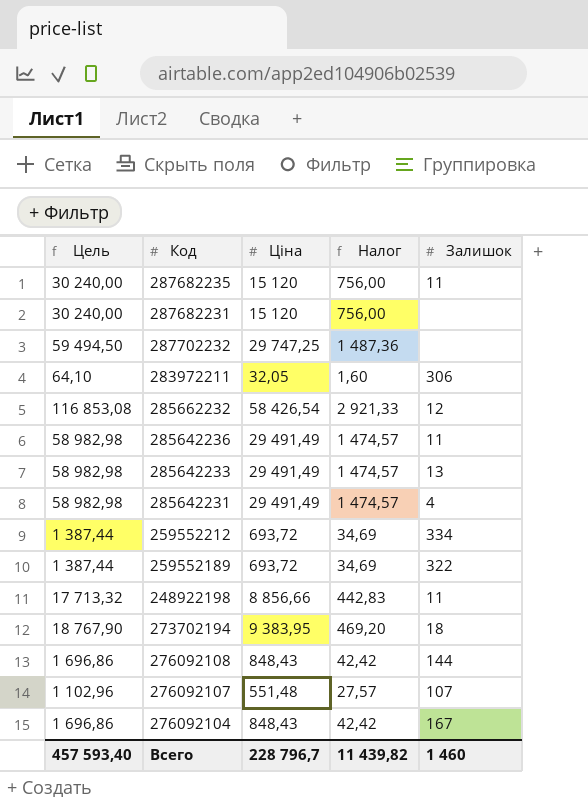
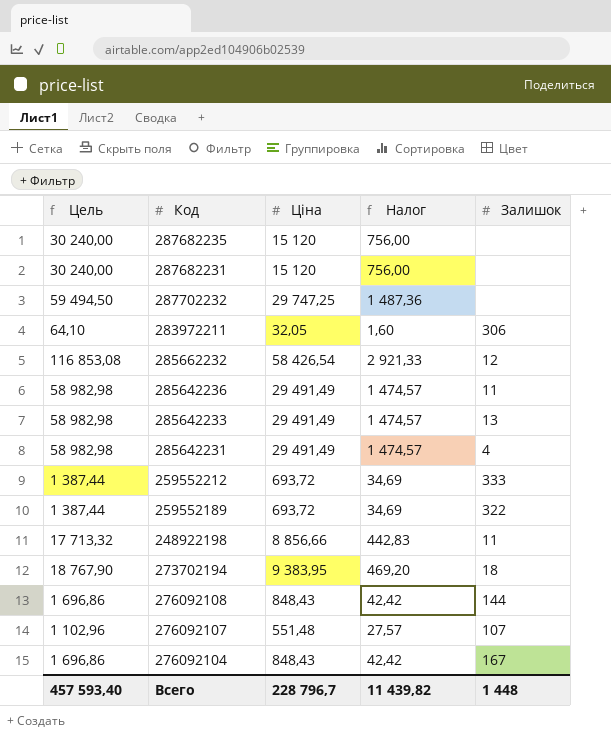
287682235 | Залишок: 11 -> none
259552212 | Залишок: 334 -> 333
Всего | Залишок: 1 460 -> 1 448

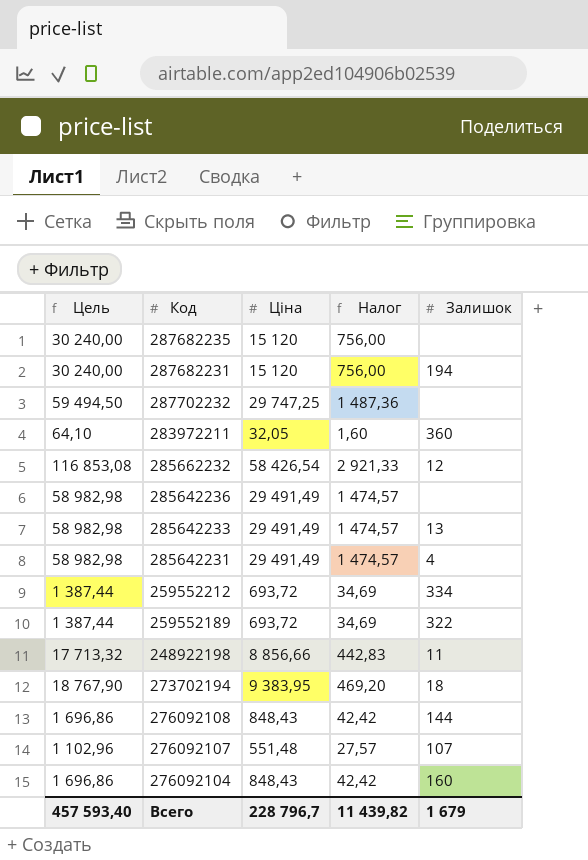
287682231 | Залишок: none -> 194
283972211 | Залишок: 306 -> 360
285642236 | Залишок: 11 -> none
259552212 | Залишок: 333 -> 334
276092104 | Залишок: 167 -> 160
Всего | Залишок: 1 448 -> 1 679

